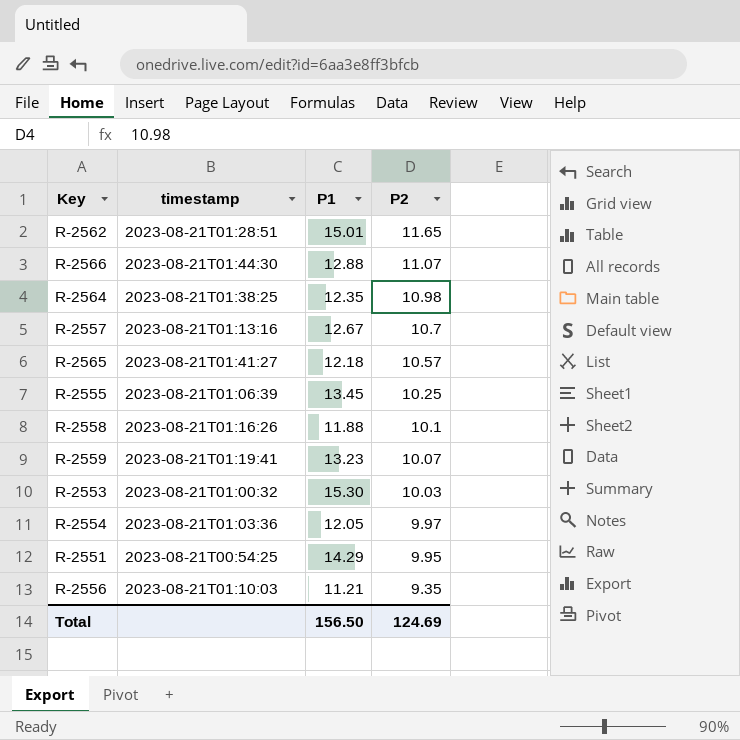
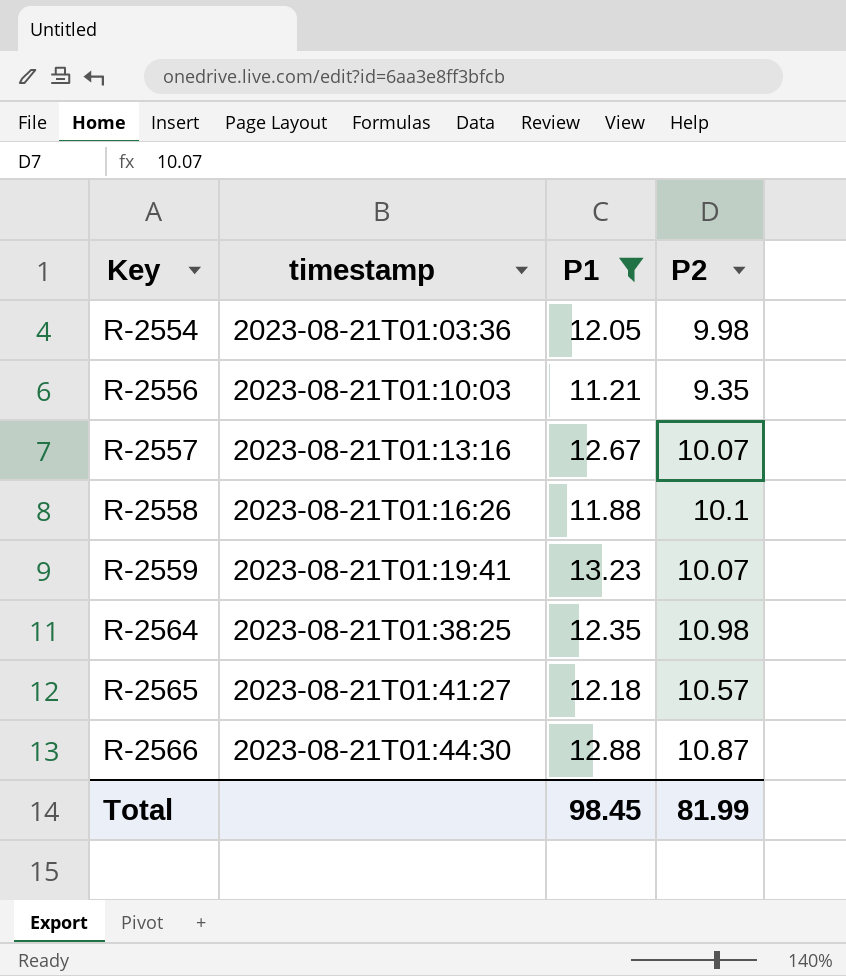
filter: none -> P1 <= 13.23
row order: P2 descending -> Key ascending
R-2554 | P2: 9.97 -> 9.98
R-2557 | P2: 10.7 -> 10.07
R-2566 | P2: 11.07 -> 10.87
Total | P1: 156.50 -> 98.45
Total | P2: 124.69 -> 81.99

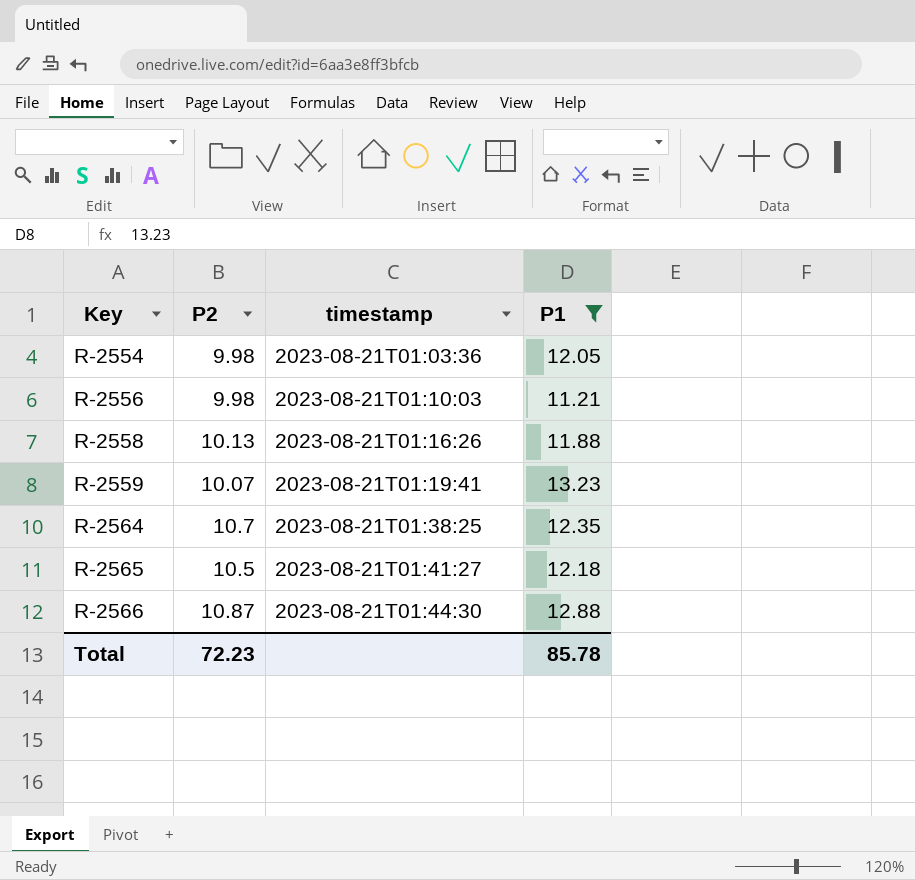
column P2 | position: 4 -> 2
row R-2557: 2023-08-21T01:13:16 | 12.67 | 10.07 -> none
R-2556 | P2: 9.35 -> 9.98
R-2558 | P2: 10.1 -> 10.13
R-2564 | P2: 10.98 -> 10.7
R-2565 | P2: 10.57 -> 10.5
Total | P2: 81.99 -> 72.23
Total | P1: 98.45 -> 85.78

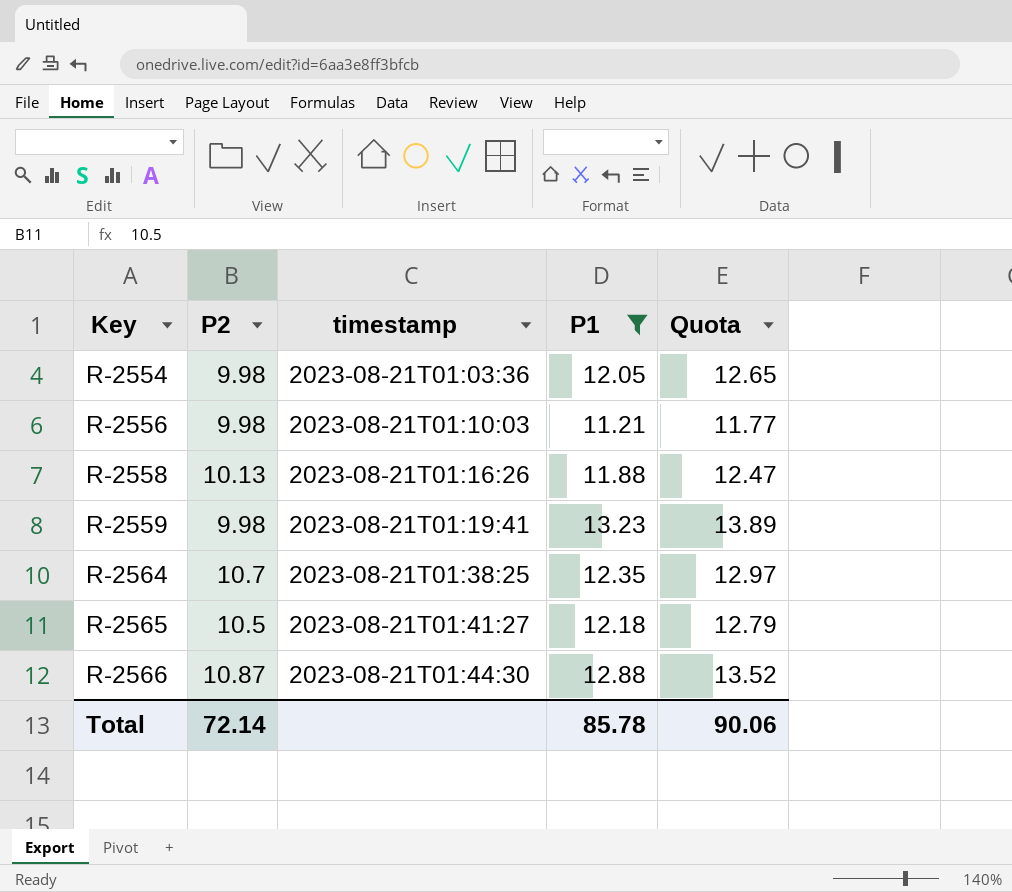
column Quota | formula: none -> [P1] * 1.05
R-2559 | P2: 10.07 -> 9.98
Total | P2: 72.23 -> 72.14

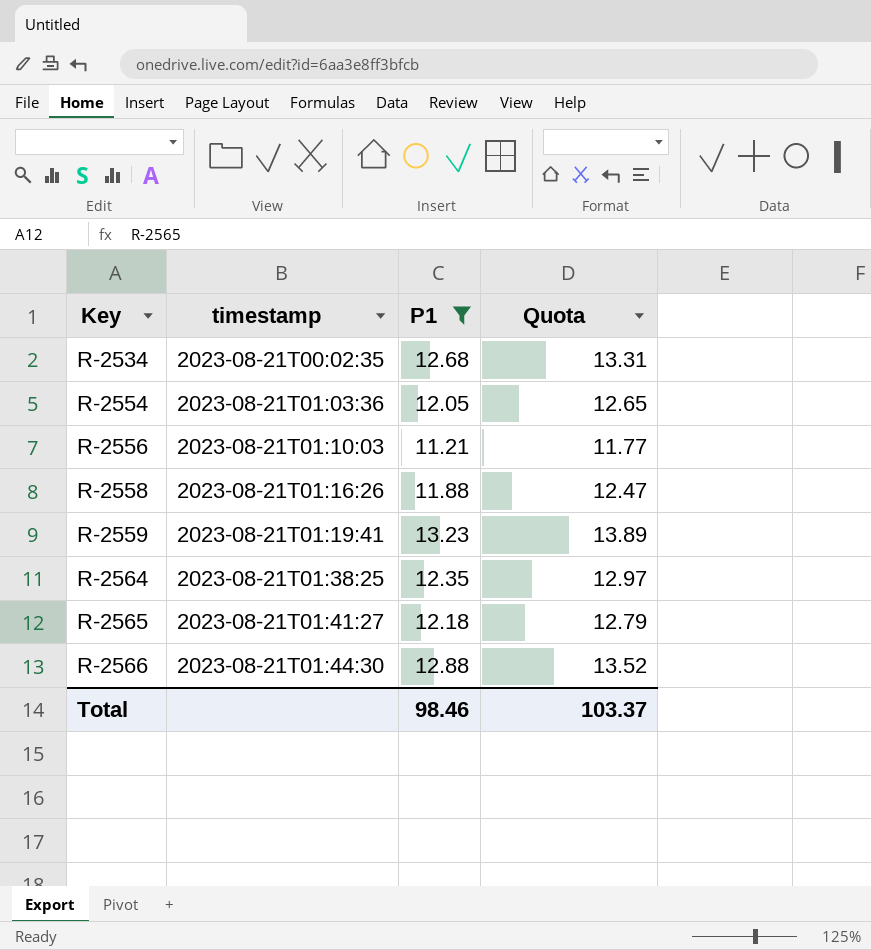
column P2 | position: 2 -> none
row R-2534: none -> 2023-08-21T00:02:35 | 12.68 | 13.31
Total | P1: 85.78 -> 98.46
Total | Quota: 90.06 -> 103.37

